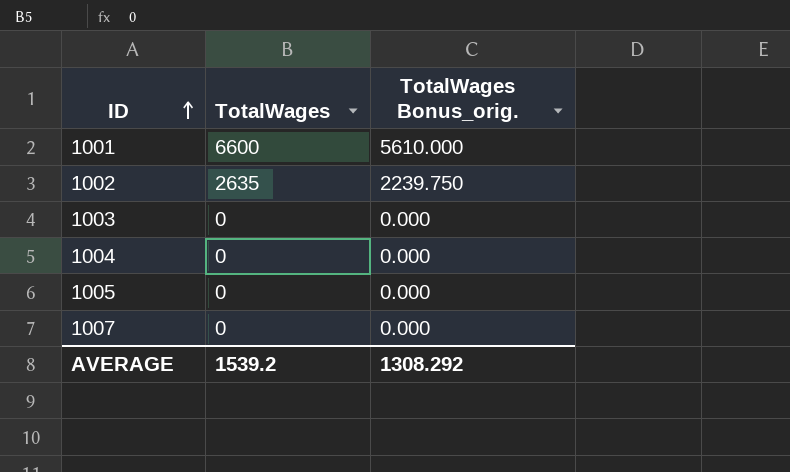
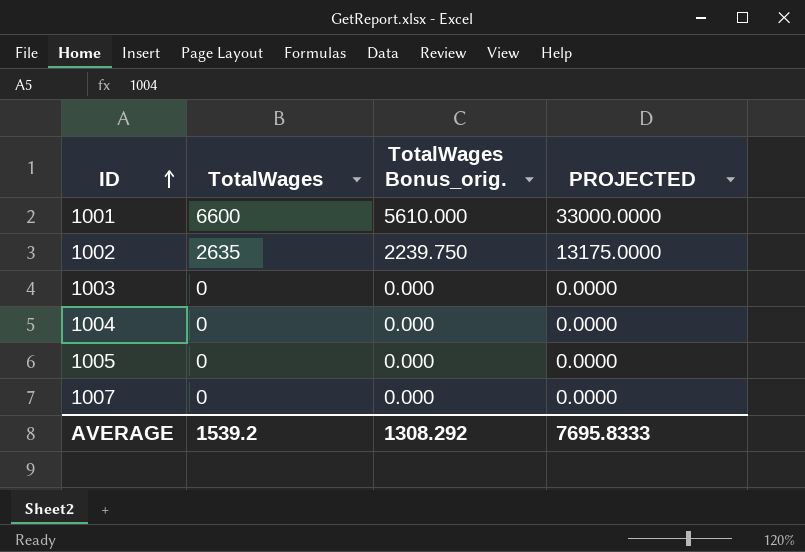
column PROJECTED | formula: none -> [TotalWages] * 5

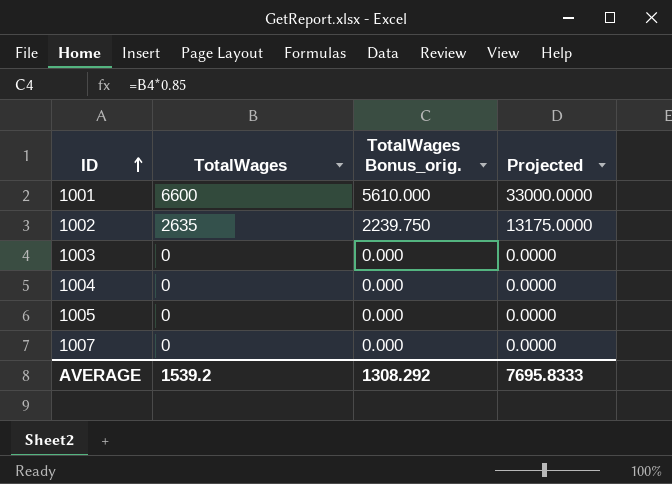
column name: PROJECTED -> Projected

